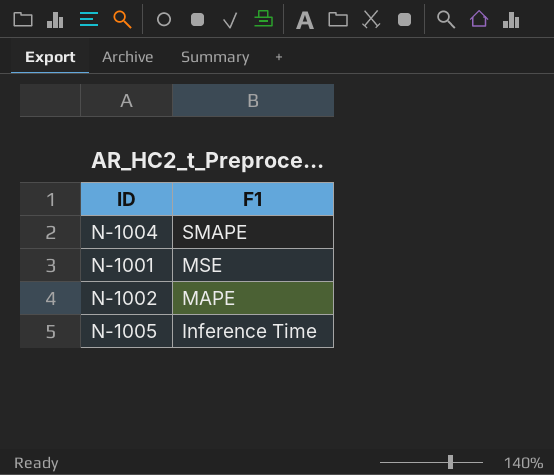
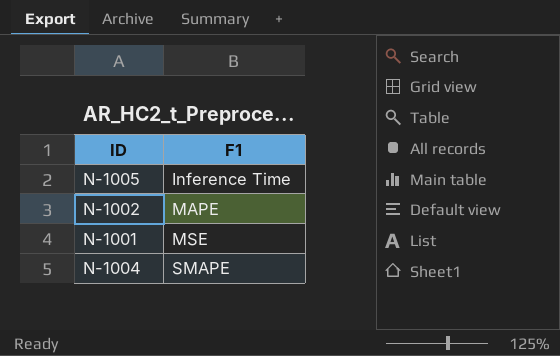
row order: F1 descending -> F1 ascending

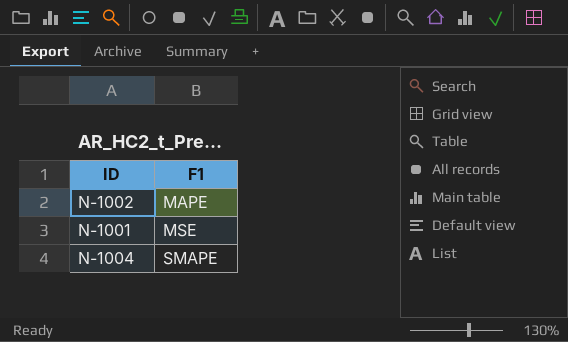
row N-1005: Inference Time -> none

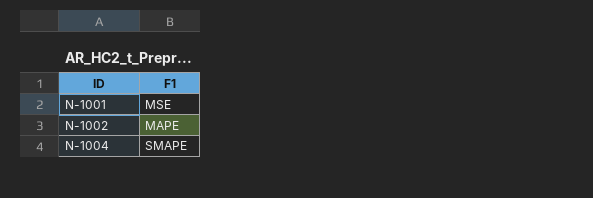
row order: F1 ascending -> ID ascending

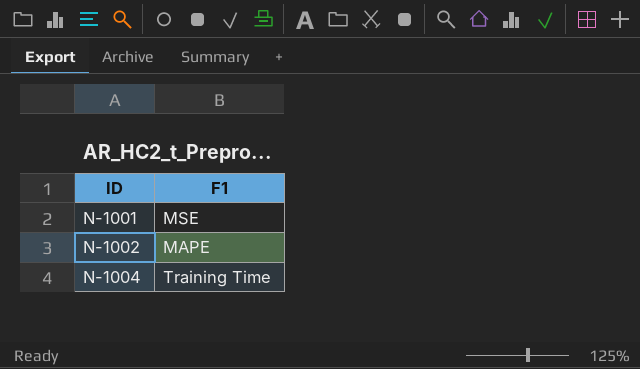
N-1004 | F1: SMAPE -> Training Time

